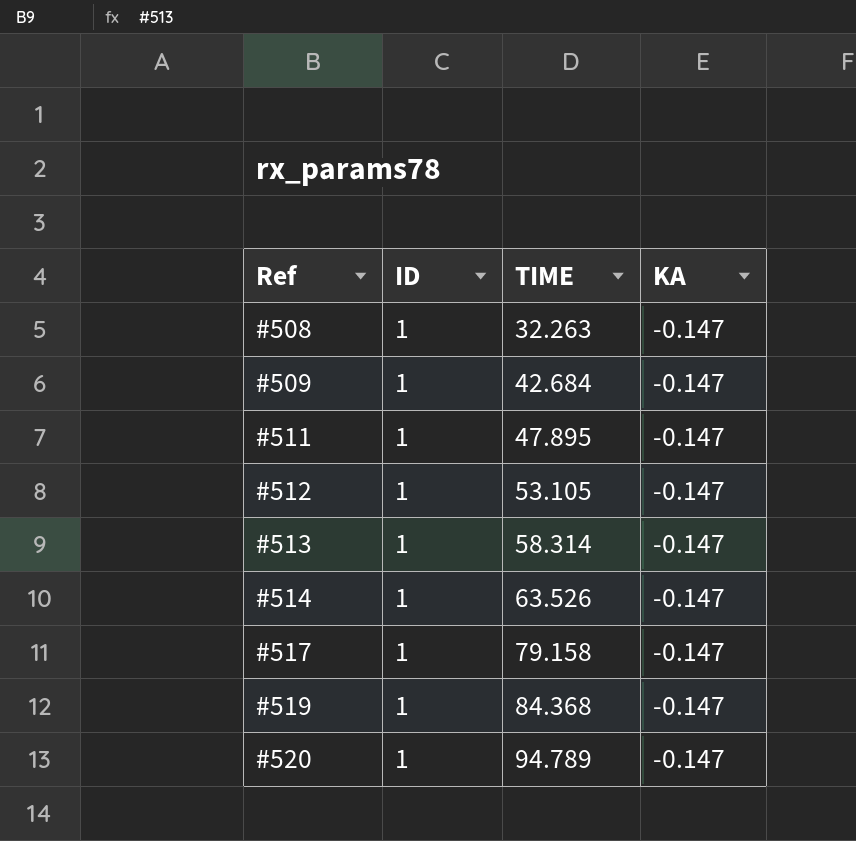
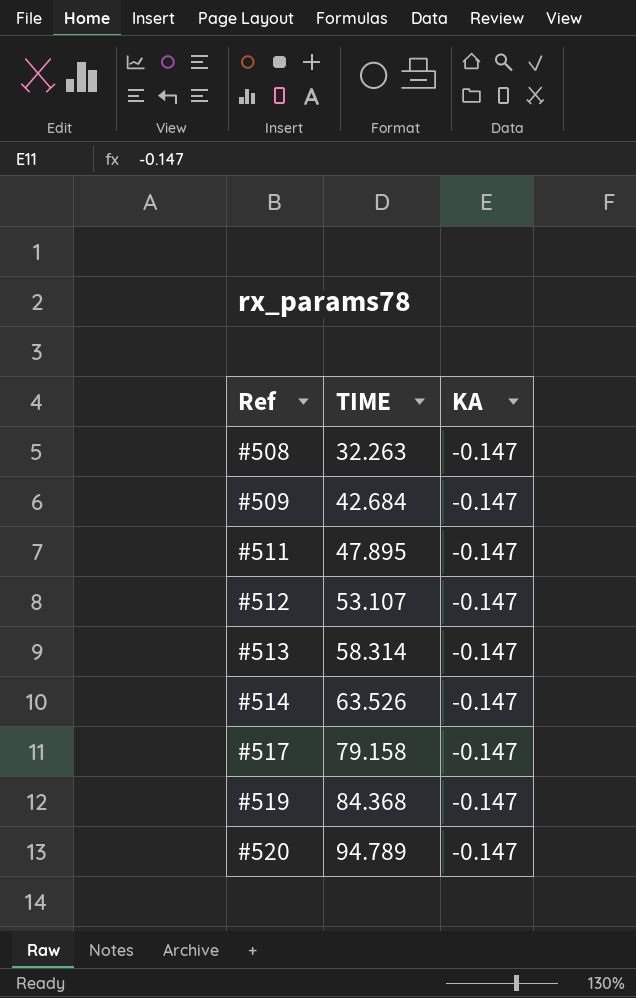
column ID | position: 2 -> none
#512 | TIME: 53.105 -> 53.107

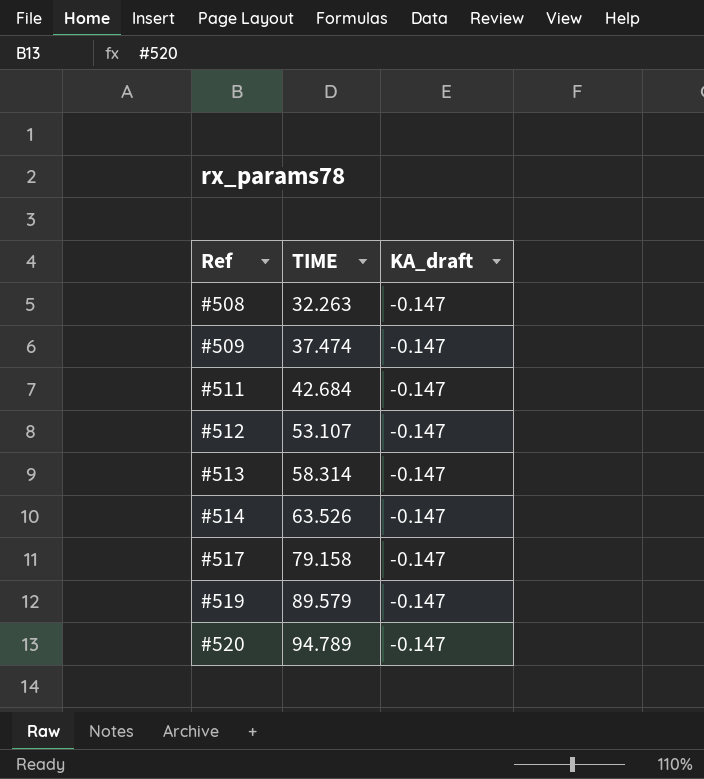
column name: KA -> KA_draft
#509 | TIME: 42.684 -> 37.474
#511 | TIME: 47.895 -> 42.684
#519 | TIME: 84.368 -> 89.579

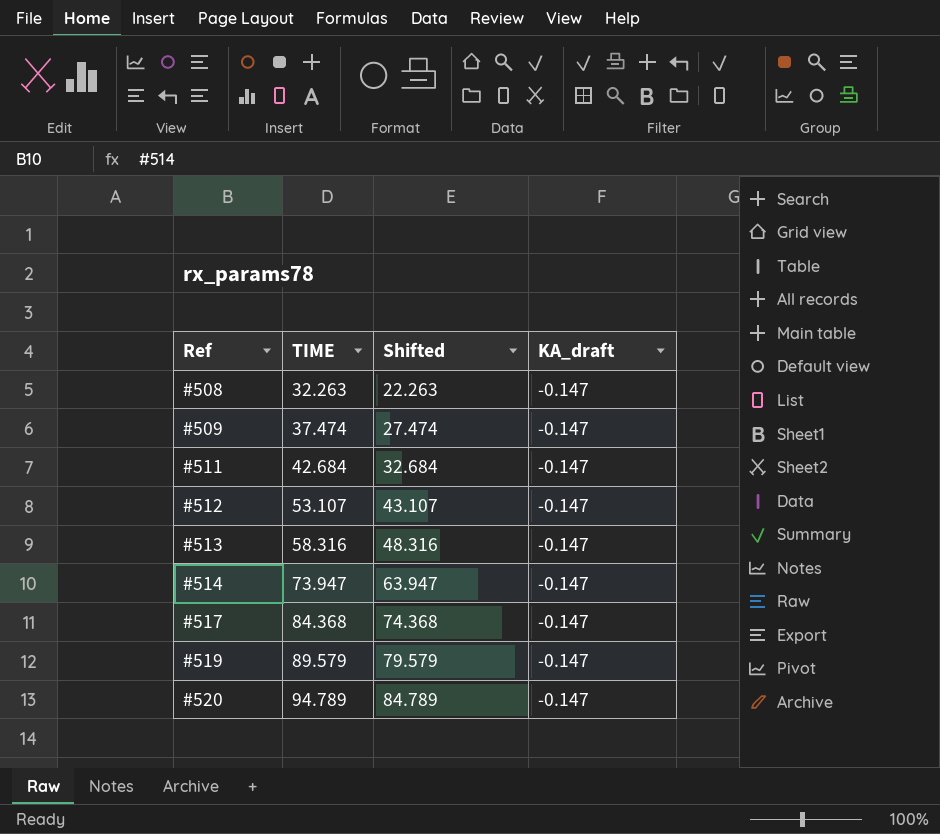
column Shifted | formula: none -> [TIME] - 10
#513 | TIME: 58.314 -> 58.316
#514 | TIME: 63.526 -> 73.947
#517 | TIME: 79.158 -> 84.368

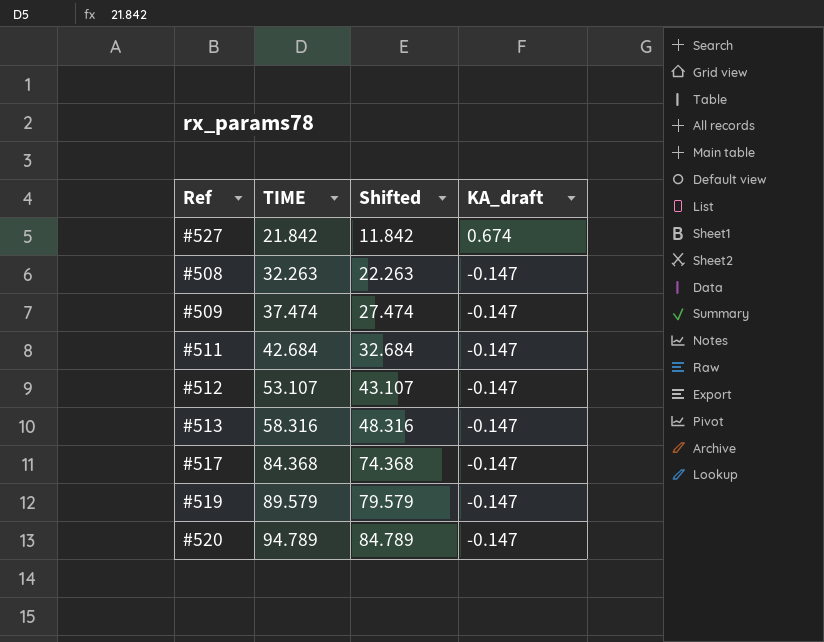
row #514: 73.947 | 63.947 | -0.147 -> none
row #527: none -> 21.842 | 11.842 | 0.674

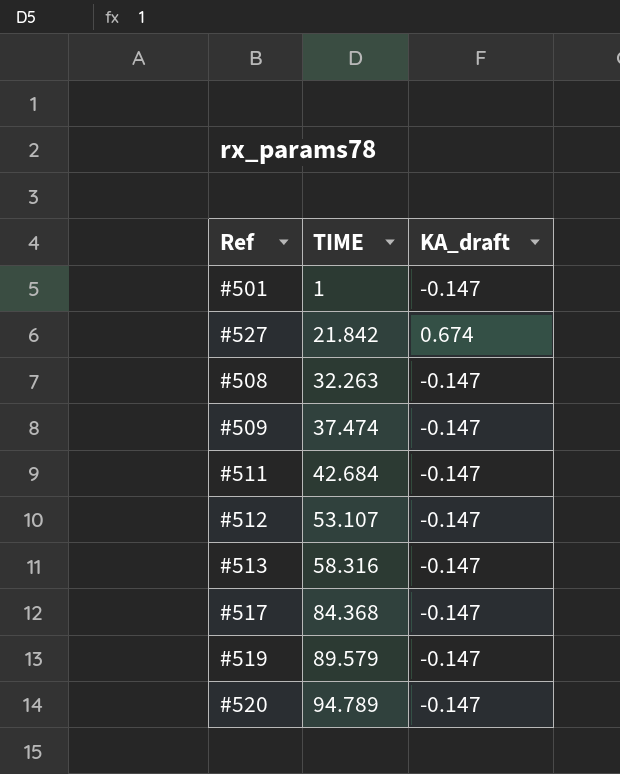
column Shifted | formula: [TIME] - 10 -> none
row #501: none -> 1 | -0.147

